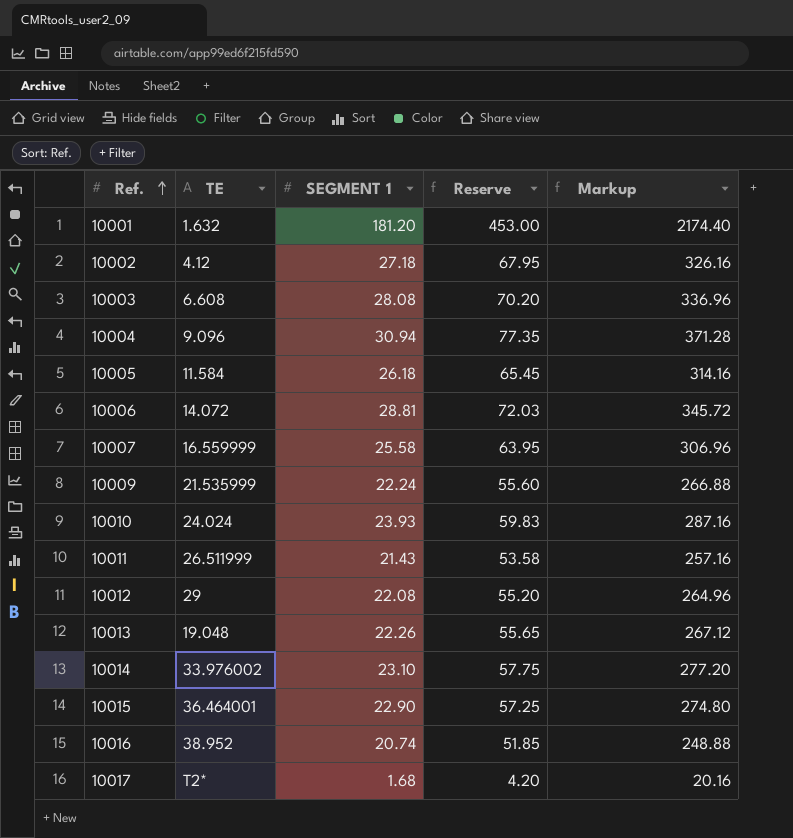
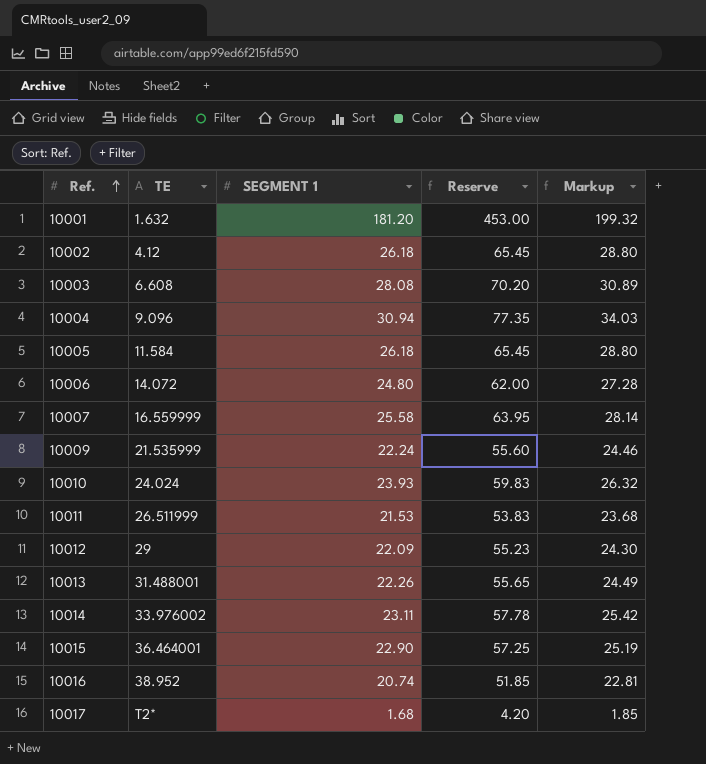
column Markup | formula: [SEGMENT 1] * 12 -> [SEGMENT 1] * 1.1
10002 | SEGMENT 1: 27.18 -> 26.18
10002 | Reserve: 67.95 -> 65.45
10006 | SEGMENT 1: 28.81 -> 24.80
10006 | Reserve: 72.03 -> 62.00
10011 | SEGMENT 1: 21.43 -> 21.53
10011 | Reserve: 53.58 -> 53.83
10012 | SEGMENT 1: 22.08 -> 22.09
10012 | Reserve: 55.20 -> 55.23
10013 | TE: 19.048 -> 31.488001
10014 | SEGMENT 1: 23.10 -> 23.11
10014 | Reserve: 57.75 -> 57.78

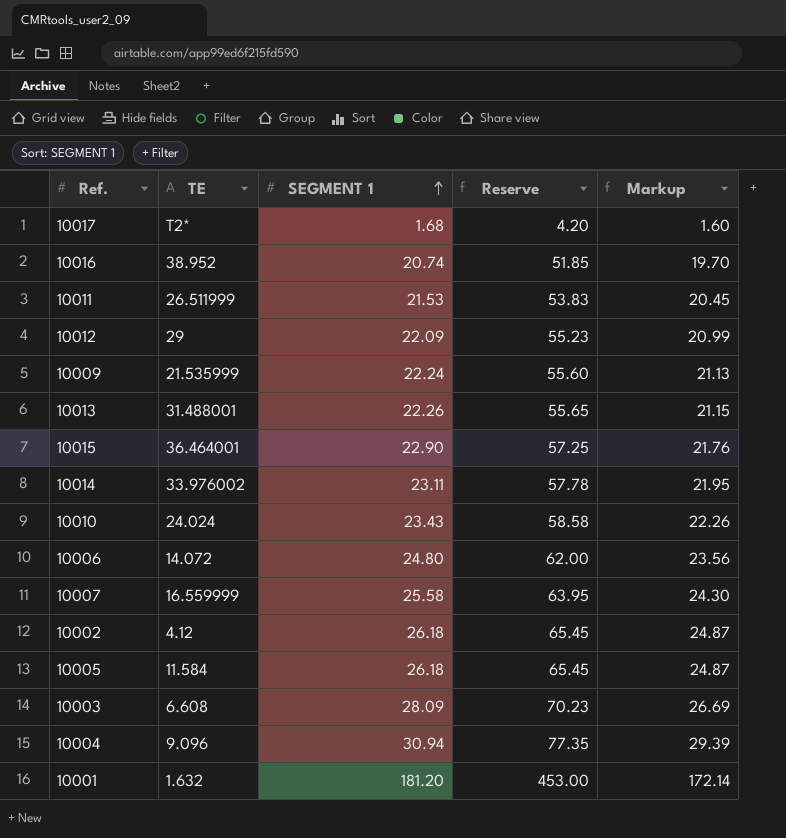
row order: Ref. ascending -> SEGMENT 1 ascending
column Markup | formula: [SEGMENT 1] * 1.1 -> [SEGMENT 1] * 0.95
10010 | SEGMENT 1: 23.93 -> 23.43
10010 | Reserve: 59.83 -> 58.58
10003 | SEGMENT 1: 28.08 -> 28.09
10003 | Reserve: 70.20 -> 70.23

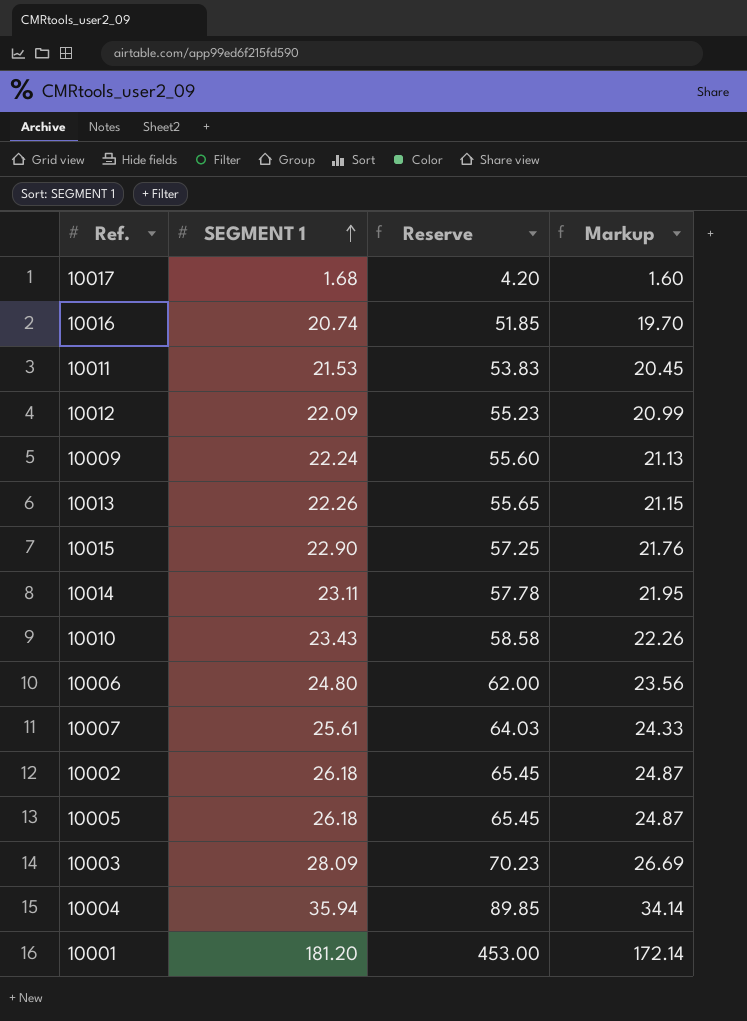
column TE | position: 2 -> none
10007 | SEGMENT 1: 25.58 -> 25.61
10007 | Reserve: 63.95 -> 64.03
10007 | Markup: 24.30 -> 24.33
10004 | SEGMENT 1: 30.94 -> 35.94
10004 | Reserve: 77.35 -> 89.85
10004 | Markup: 29.39 -> 34.14

